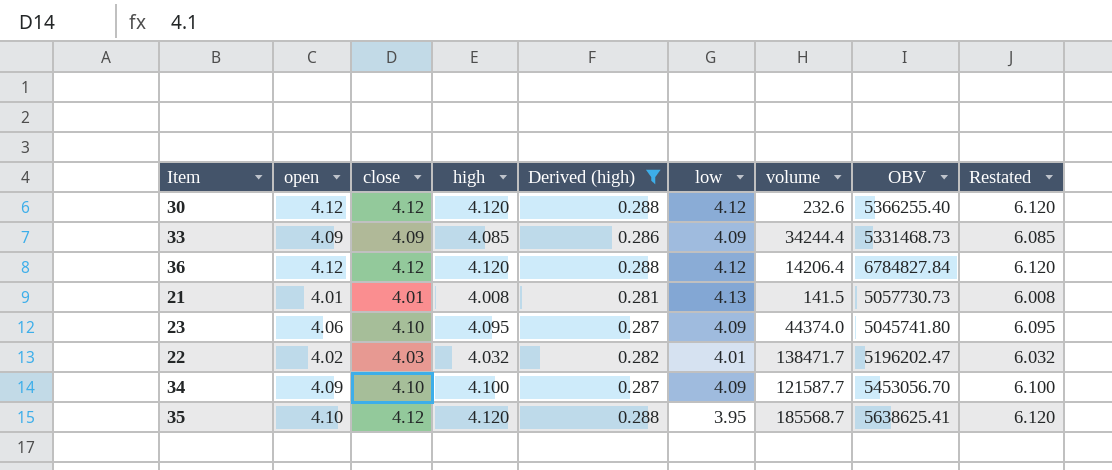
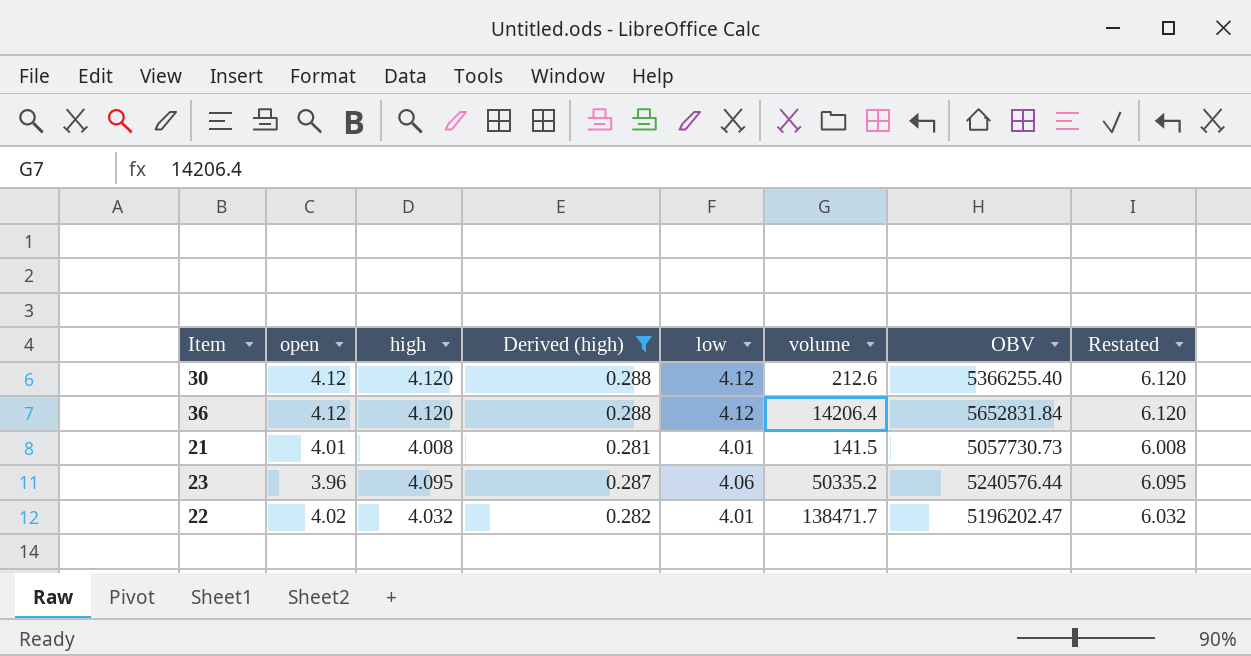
column close | position: 3 -> none
row 33: 4.09 | 4.09 | 4.085 | 0.286 | 4.09 | 34244.4 | 5331468.73 | 6.085 -> none
row 34: 4.09 | 4.10 | 4.100 | 0.287 | 4.09 | 121587.7 | 5453056.70 | 6.100 -> none
row 35: 4.10 | 4.12 | 4.120 | 0.288 | 3.95 | 185568.7 | 5638625.41 | 6.120 -> none
30 | volume: 232.6 -> 212.6
36 | OBV: 6784827.84 -> 5652831.84
21 | low: 4.13 -> 4.01
23 | open: 4.06 -> 3.96
23 | low: 4.09 -> 4.06
23 | volume: 44374.0 -> 50335.2
23 | OBV: 5045741.80 -> 5240576.44

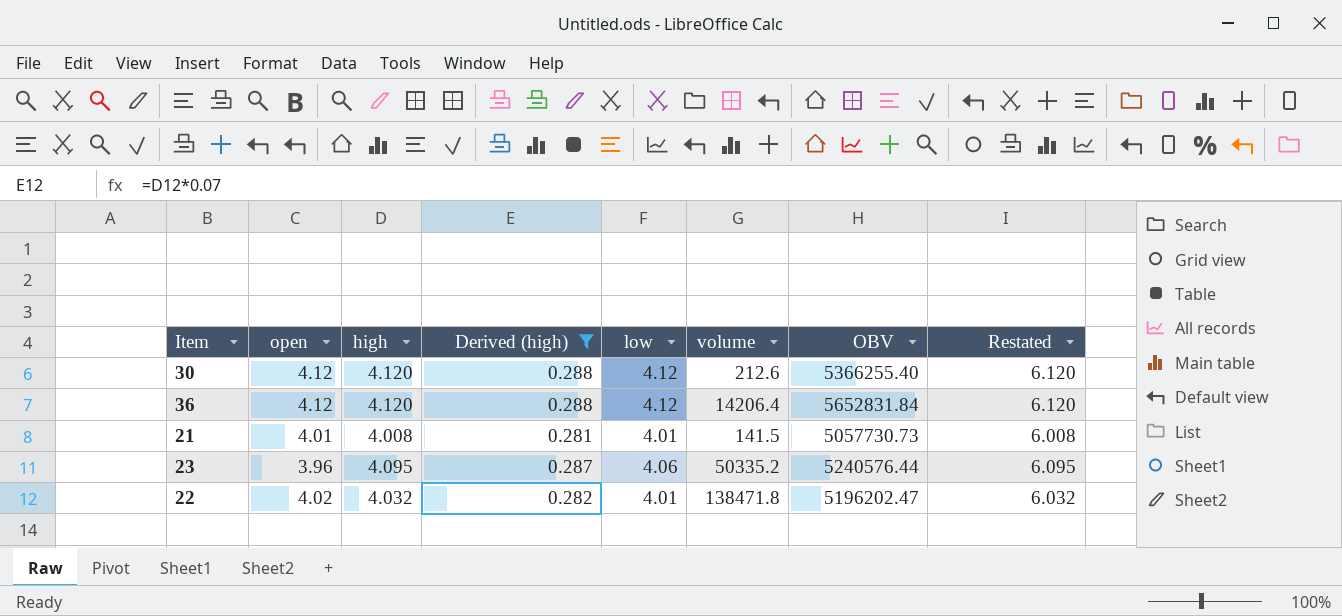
22 | volume: 138471.7 -> 138471.8

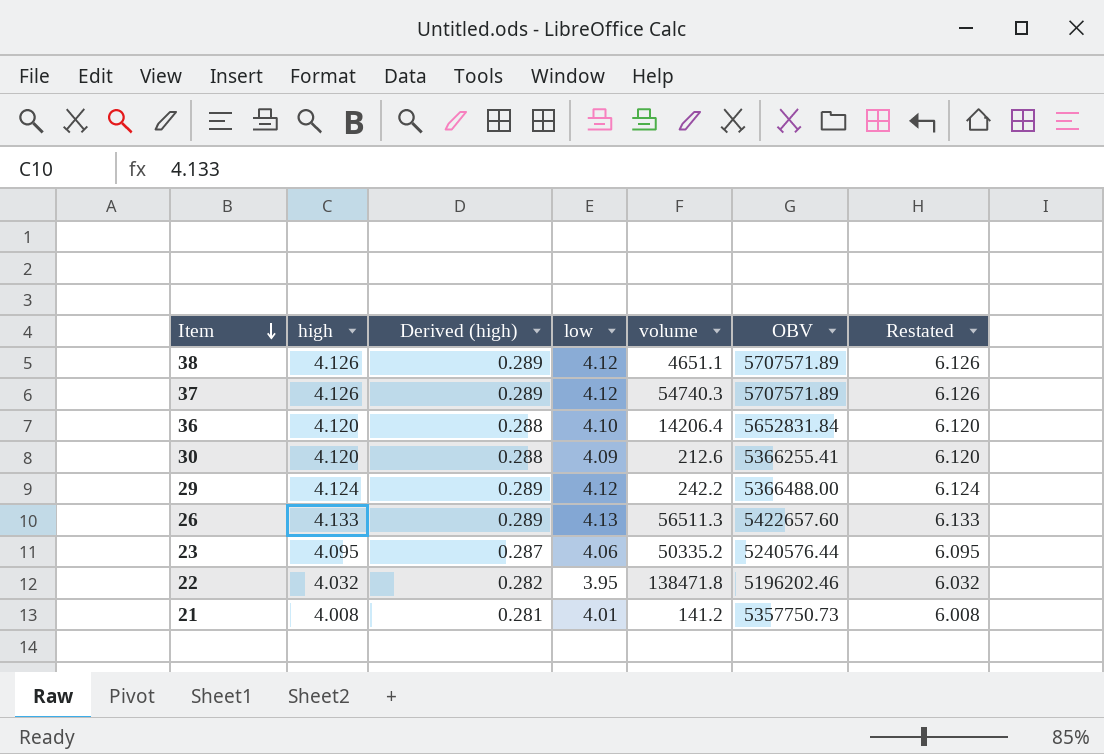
filter: Derived (high) != 0.289 -> none
row order: none -> Item descending
column open | position: 2 -> none
36 | low: 4.12 -> 4.10
30 | low: 4.12 -> 4.09
30 | OBV: 5366255.40 -> 5366255.41
22 | low: 4.01 -> 3.95
22 | OBV: 5196202.47 -> 5196202.46
21 | volume: 141.5 -> 141.2
21 | OBV: 5057730.73 -> 5357750.73

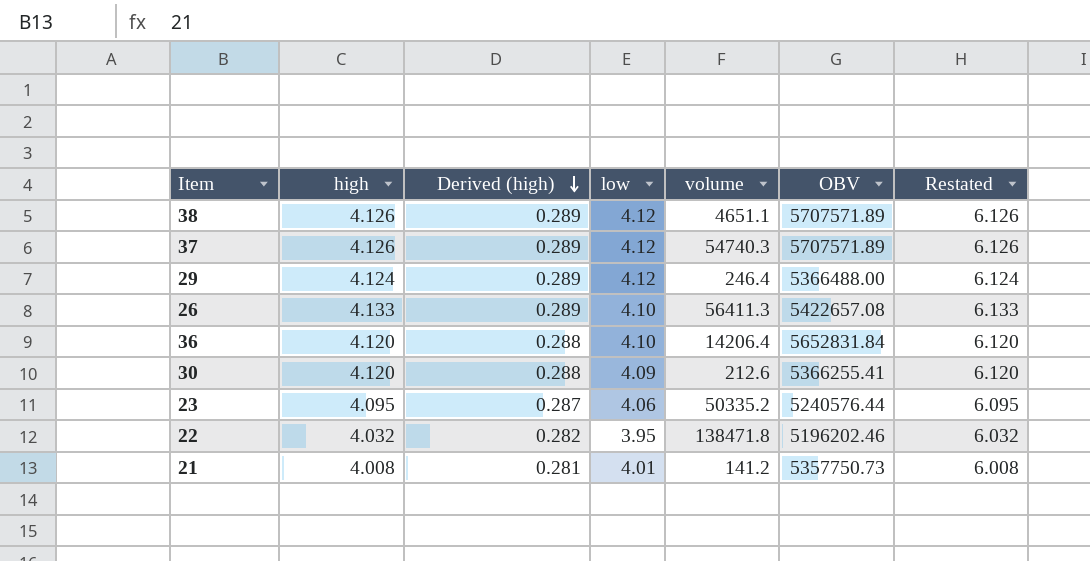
row order: Item descending -> Derived (high) descending
29 | volume: 242.2 -> 246.4
26 | low: 4.13 -> 4.10
26 | volume: 56511.3 -> 56411.3
26 | OBV: 5422657.60 -> 5422657.08

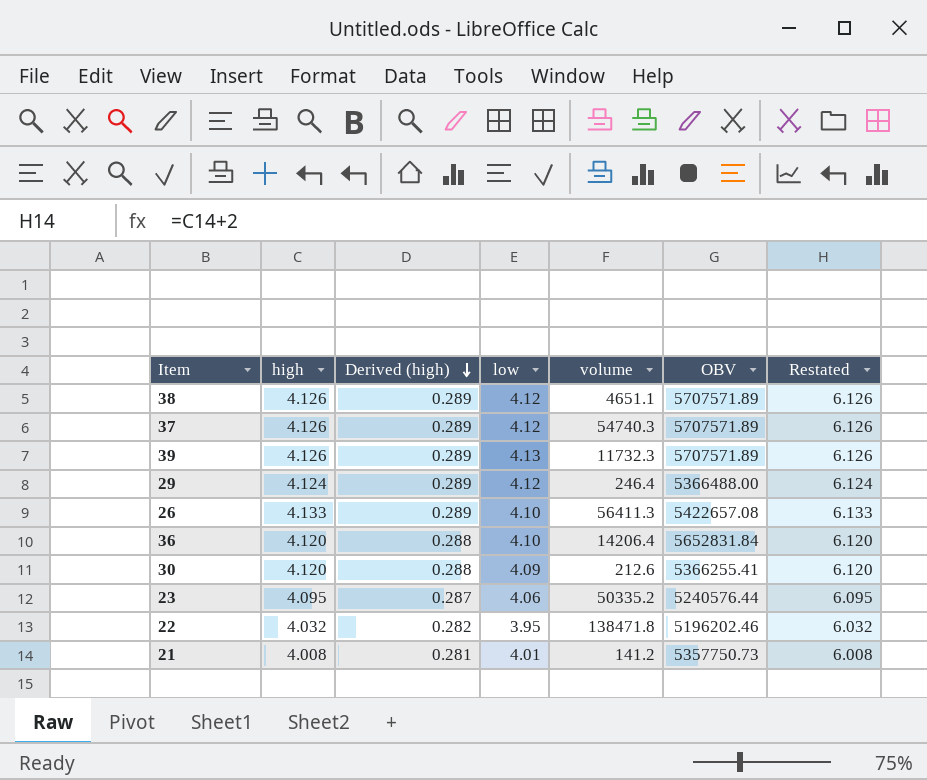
row 39: none -> 4.126 | 0.289 | 4.13 | 11732.3 | 5707571.89 | 6.126

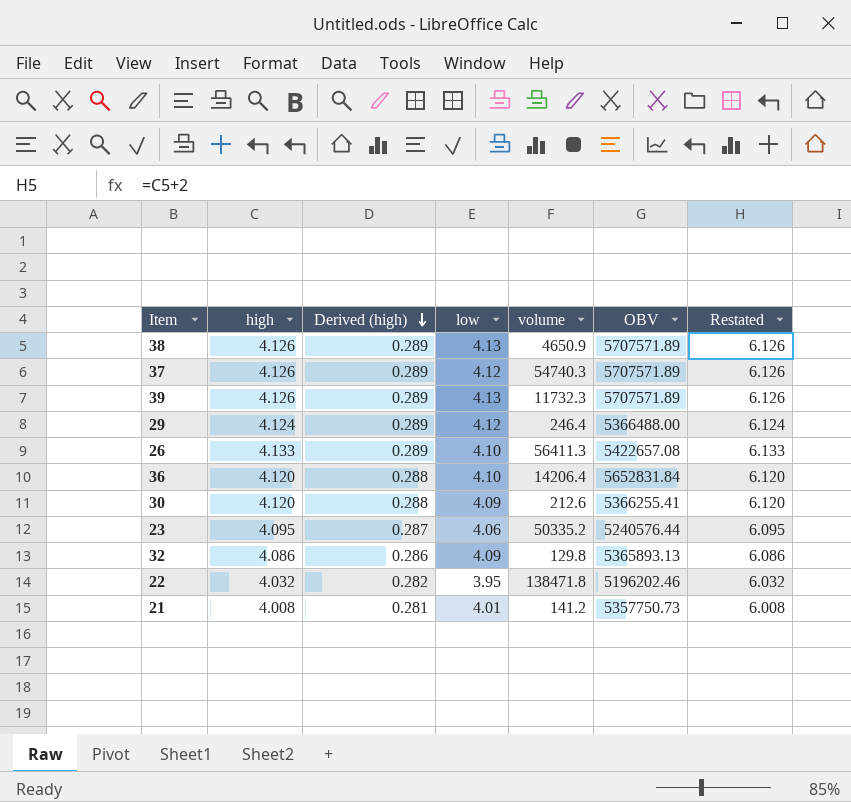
38 | low: 4.12 -> 4.13
38 | volume: 4651.1 -> 4650.9
row 32: none -> 4.086 | 0.286 | 4.09 | 129.8 | 5365893.13 | 6.086

